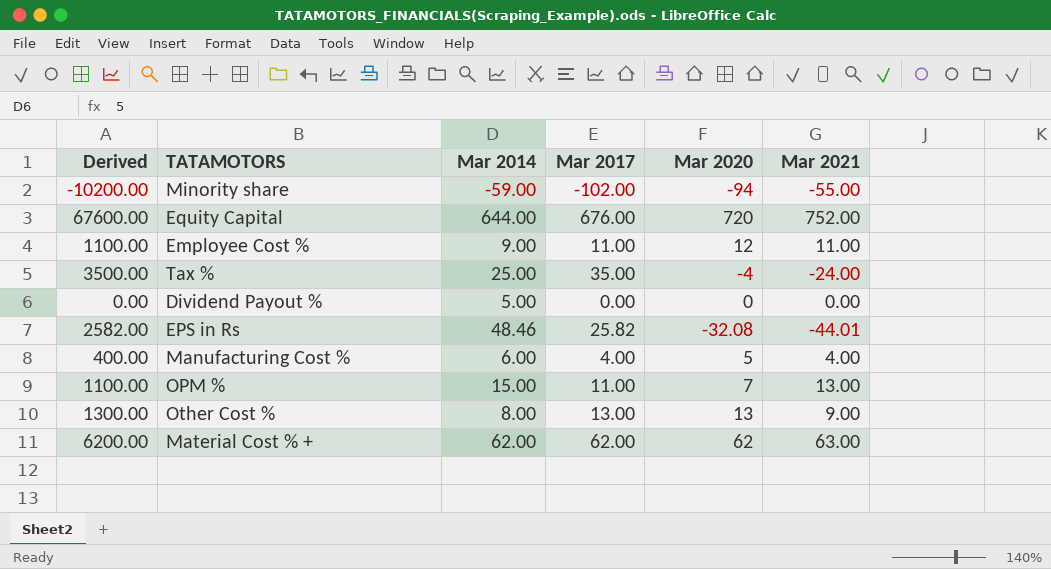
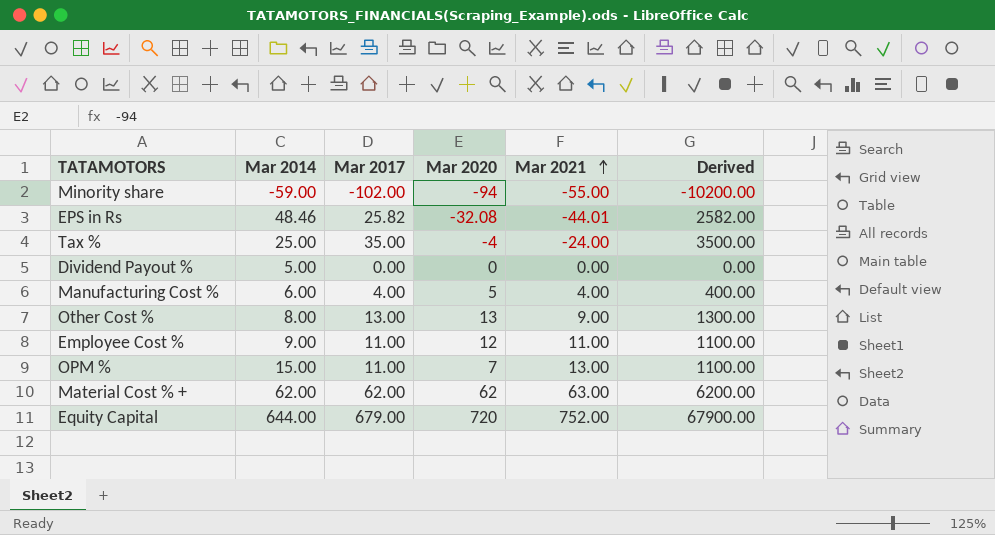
row order: none -> Mar 2021 ascending
column Derived | position: 1 -> 6
Equity Capital | Mar 2017: 676.00 -> 679.00
Equity Capital | Derived: 67600.00 -> 67900.00

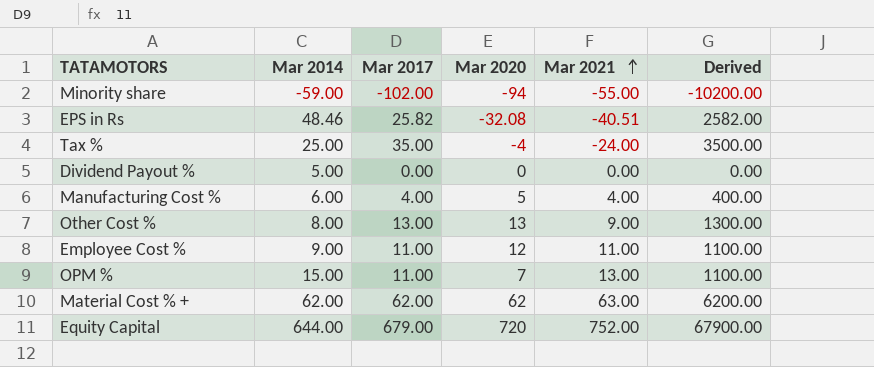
EPS in Rs | Mar 2021: -44.01 -> -40.51

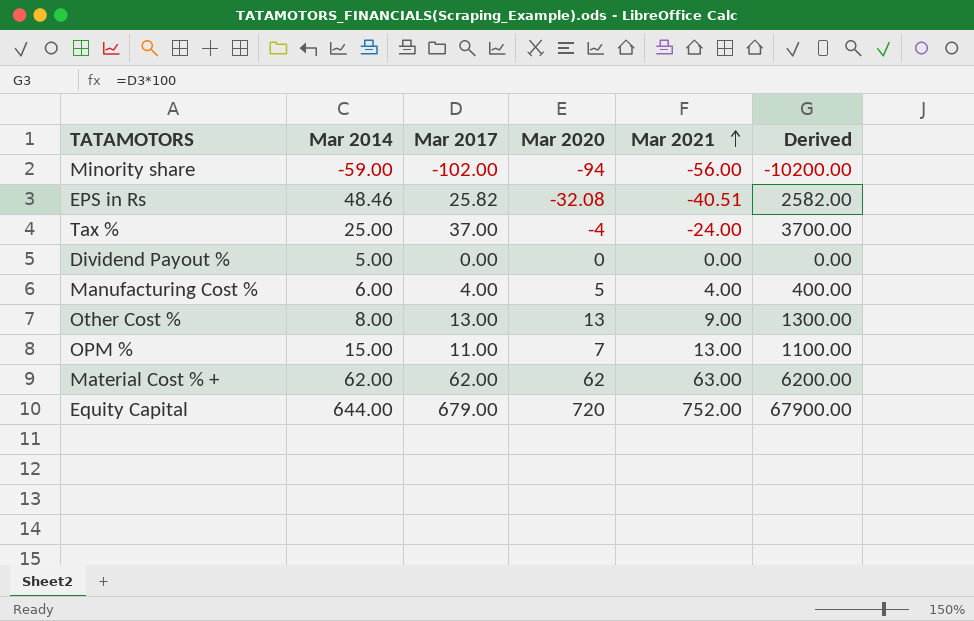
row Employee Cost %: 9.00 | 11.00 | 12 | 11.00 | 1100.00 -> none
Minority share | Mar 2021: -55.00 -> -56.00
Tax % | Mar 2017: 35.00 -> 37.00
Tax % | Derived: 3500.00 -> 3700.00

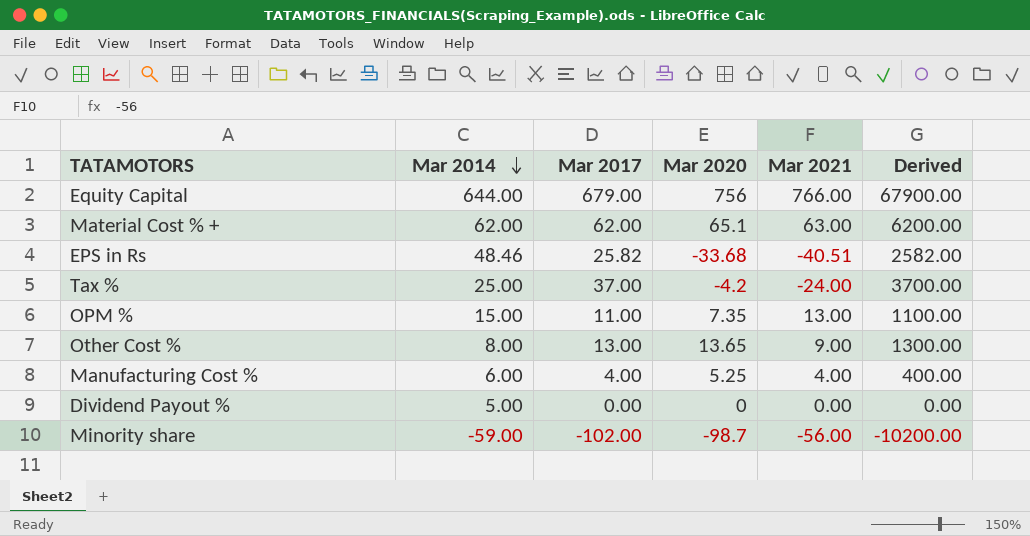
row order: Mar 2021 ascending -> Mar 2014 descending
Equity Capital | Mar 2020: 720 -> 756
Equity Capital | Mar 2021: 752.00 -> 766.00
Material Cost % + | Mar 2020: 62 -> 65.1
EPS in Rs | Mar 2020: -32.08 -> -33.68
Tax % | Mar 2020: -4 -> -4.2
OPM % | Mar 2020: 7 -> 7.35
Other Cost % | Mar 2020: 13 -> 13.65
Manufacturing Cost % | Mar 2020: 5 -> 5.25
Minority share | Mar 2020: -94 -> -98.7

